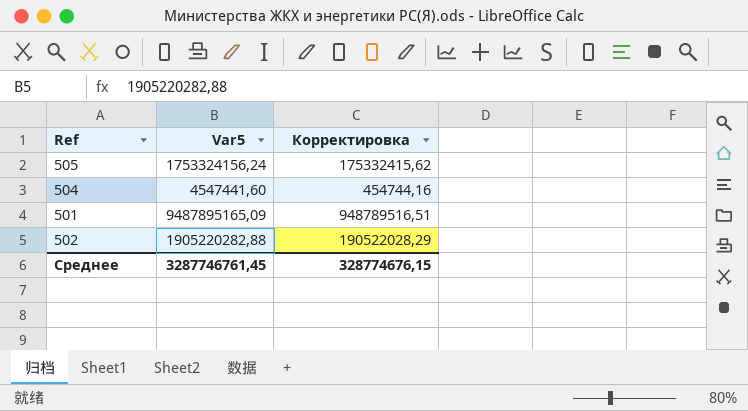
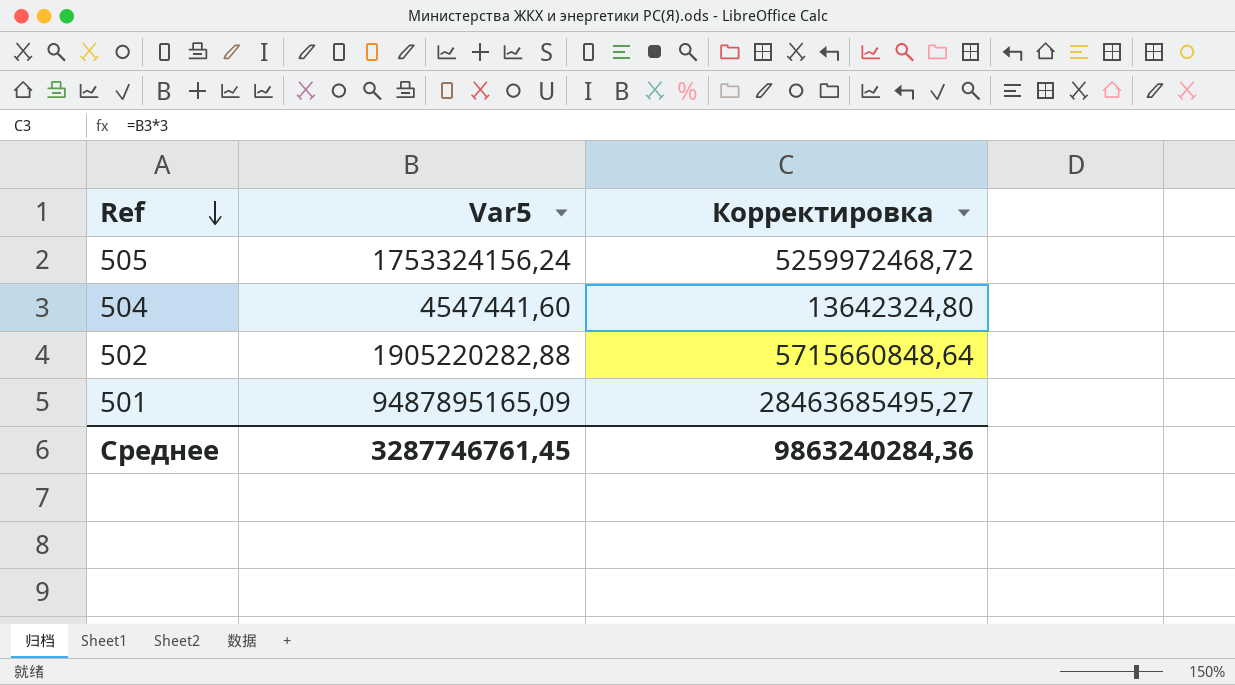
row order: none -> Ref descending
column Корректировка | formula: [Var5] * 0,1 -> [Var5] * 3
Среднее | Корректировка: 328774676,15 -> 9863240284,36

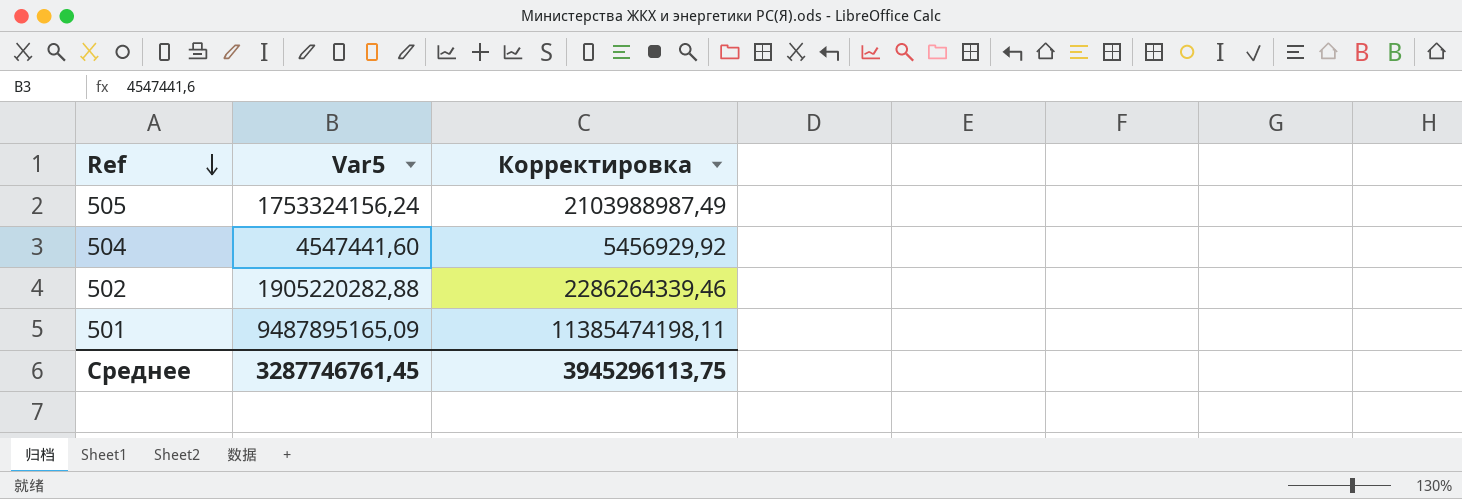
column Корректировка | formula: [Var5] * 3 -> [Var5] * 1,2
Среднее | Корректировка: 9863240284,36 -> 3945296113,75

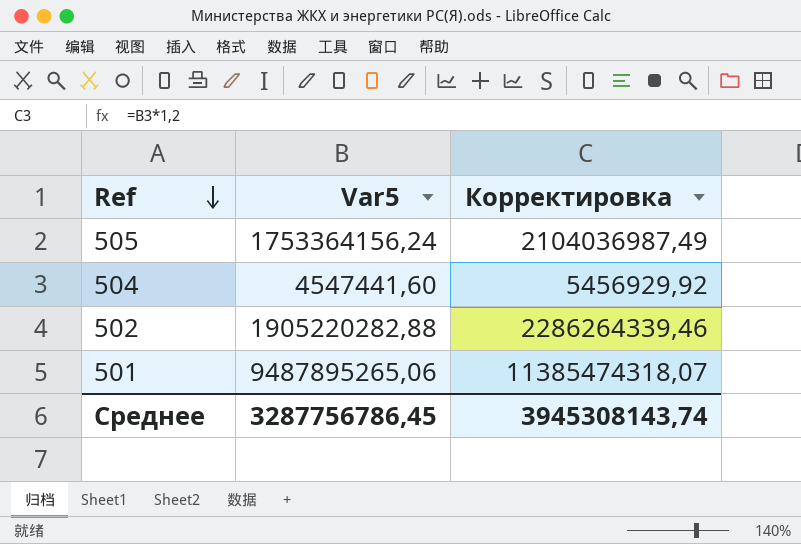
505 | Var5: 1753324156,24 -> 1753364156,24
505 | Корректировка: 2103988987,49 -> 2104036987,49
501 | Var5: 9487895165,09 -> 9487895265,06
501 | Корректировка: 11385474198,11 -> 11385474318,07
Среднее | Var5: 3287746761,45 -> 3287756786,45
Среднее | Корректировка: 3945296113,75 -> 3945308143,74

